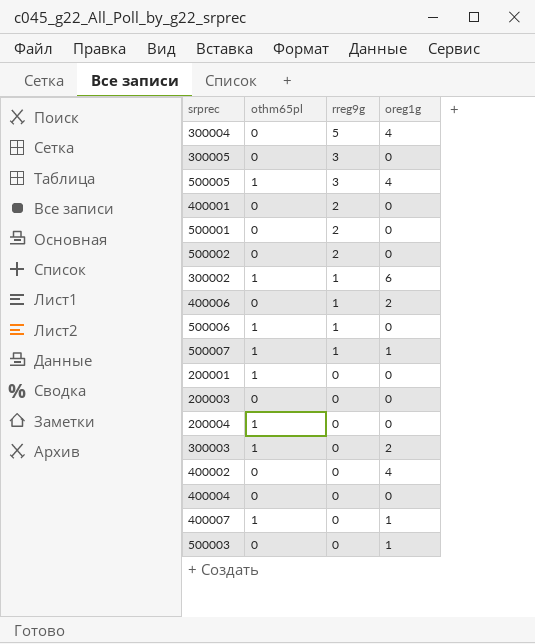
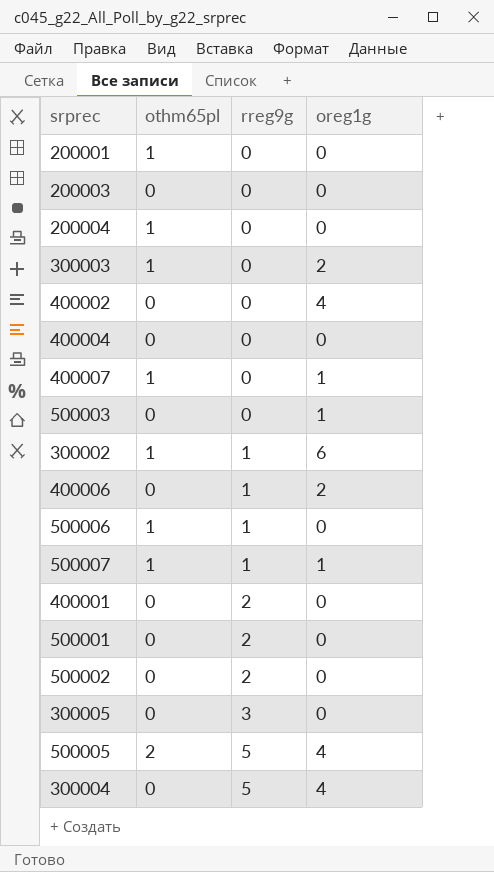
row order: rreg9g descending -> rreg9g ascending
500005 | othm65pl: 1 -> 2
500005 | rreg9g: 3 -> 5

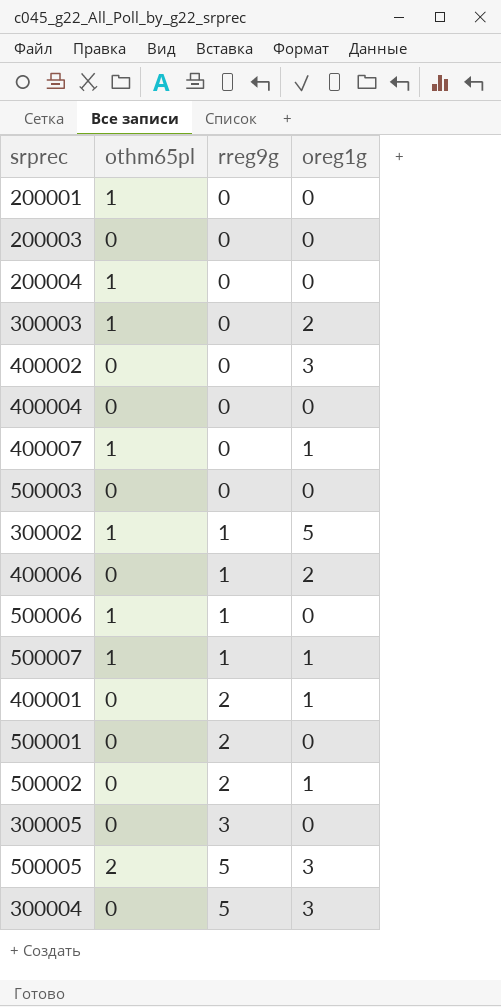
400002 | oreg1g: 4 -> 3
500003 | oreg1g: 1 -> 0
300002 | oreg1g: 6 -> 5
400001 | oreg1g: 0 -> 1
500002 | oreg1g: 0 -> 1
500005 | oreg1g: 4 -> 3
300004 | oreg1g: 4 -> 3

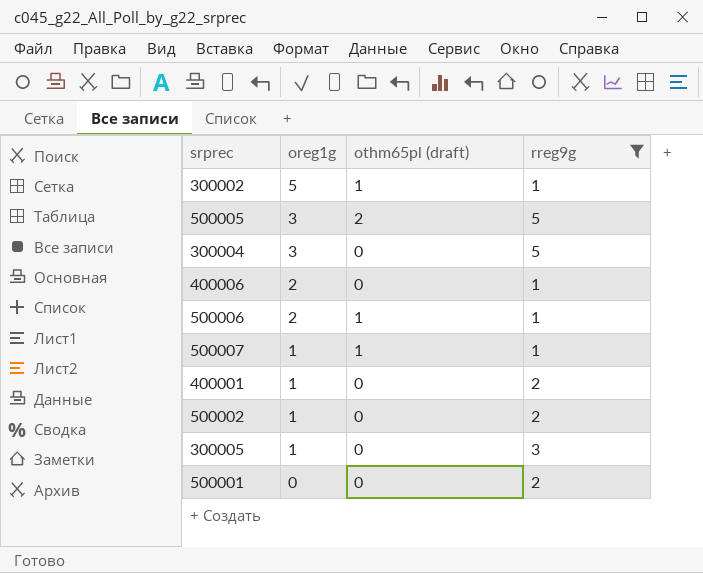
filter: none -> rreg9g != 0
row order: rreg9g ascending -> oreg1g descending
column oreg1g | position: 4 -> 2
column name: othm65pl -> othm65pl (draft)
500006 | oreg1g: 0 -> 2
300005 | oreg1g: 0 -> 1

